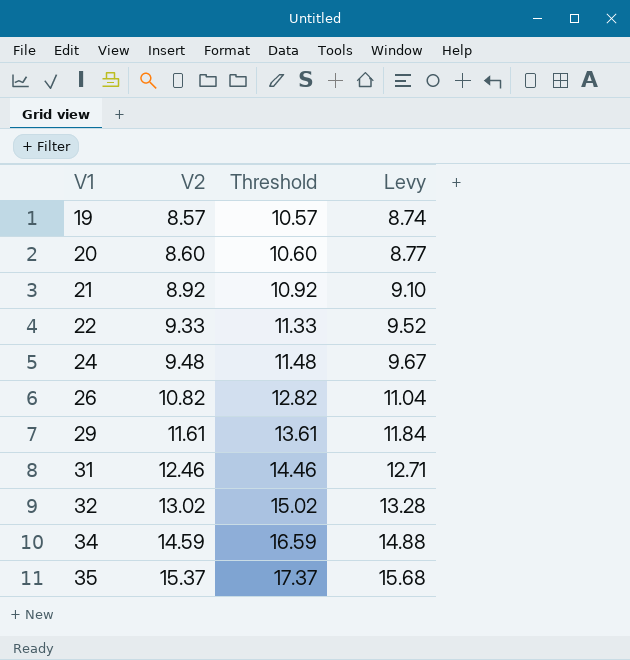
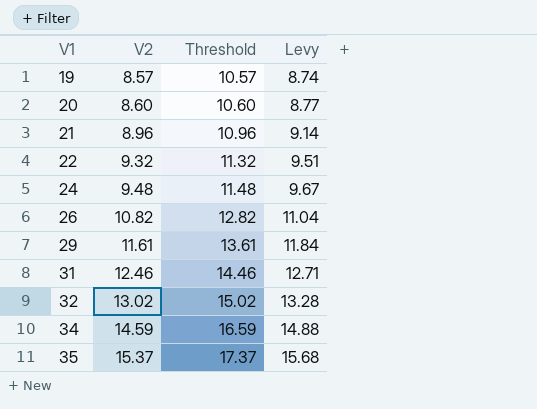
21 | V2: 8.92 -> 8.96
21 | Threshold: 10.92 -> 10.96
21 | Levy: 9.10 -> 9.14
22 | V2: 9.33 -> 9.32
22 | Threshold: 11.33 -> 11.32
22 | Levy: 9.52 -> 9.51

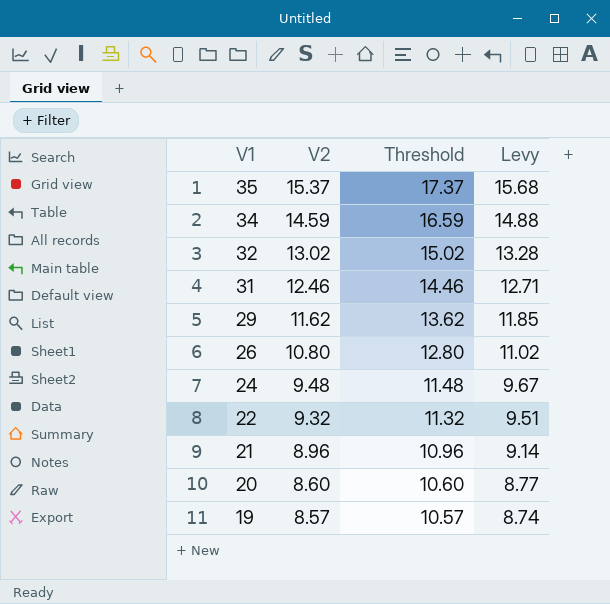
row order: V1 ascending -> V1 descending
29 | V2: 11.61 -> 11.62
29 | Threshold: 13.61 -> 13.62
29 | Levy: 11.84 -> 11.85
26 | V2: 10.82 -> 10.80
26 | Threshold: 12.82 -> 12.80
26 | Levy: 11.04 -> 11.02

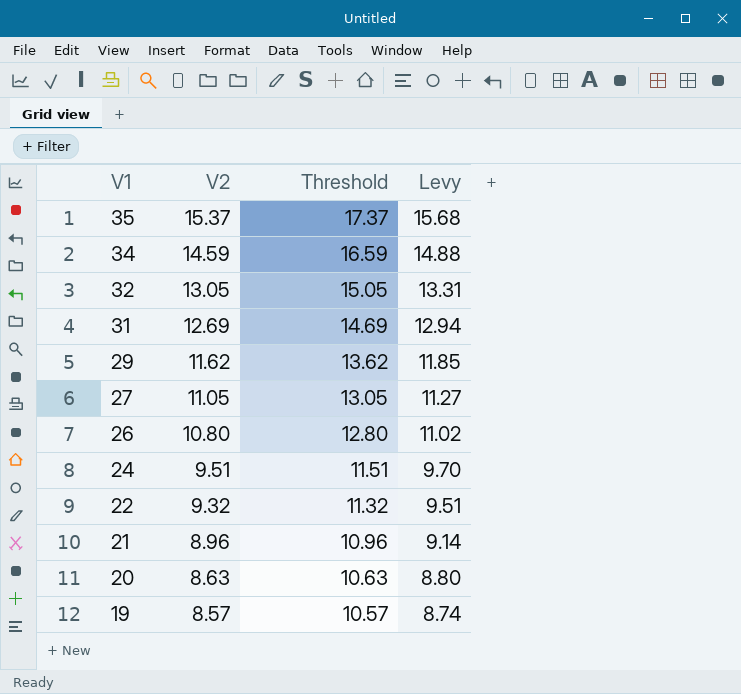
32 | V2: 13.02 -> 13.05
32 | Threshold: 15.02 -> 15.05
32 | Levy: 13.28 -> 13.31
31 | V2: 12.46 -> 12.69
31 | Threshold: 14.46 -> 14.69
31 | Levy: 12.71 -> 12.94
row 27: none -> 11.05 | 13.05 | 11.27
24 | V2: 9.48 -> 9.51
24 | Threshold: 11.48 -> 11.51
24 | Levy: 9.67 -> 9.70
20 | V2: 8.60 -> 8.63
20 | Threshold: 10.60 -> 10.63
20 | Levy: 8.77 -> 8.80

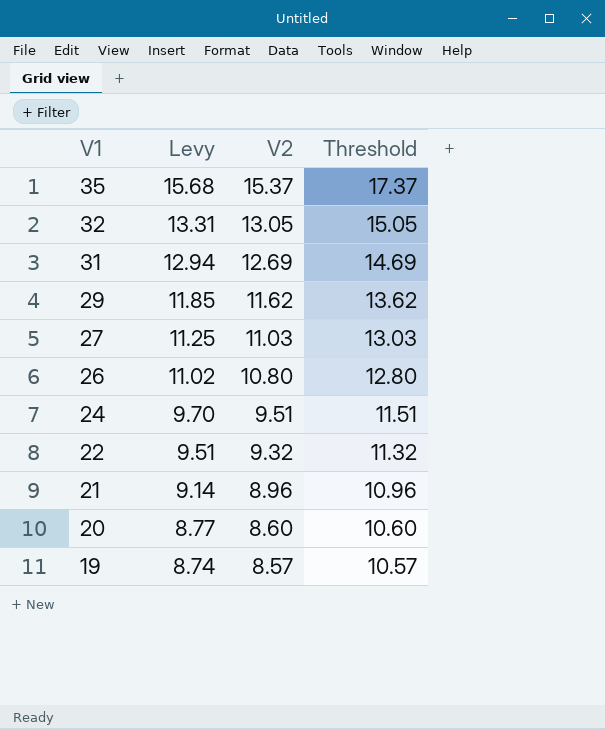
column Levy | position: 4 -> 2
row 34: 14.59 | 16.59 | 14.88 -> none
27 | Levy: 11.27 -> 11.25
27 | V2: 11.05 -> 11.03
27 | Threshold: 13.05 -> 13.03
20 | Levy: 8.80 -> 8.77
20 | V2: 8.63 -> 8.60
20 | Threshold: 10.63 -> 10.60

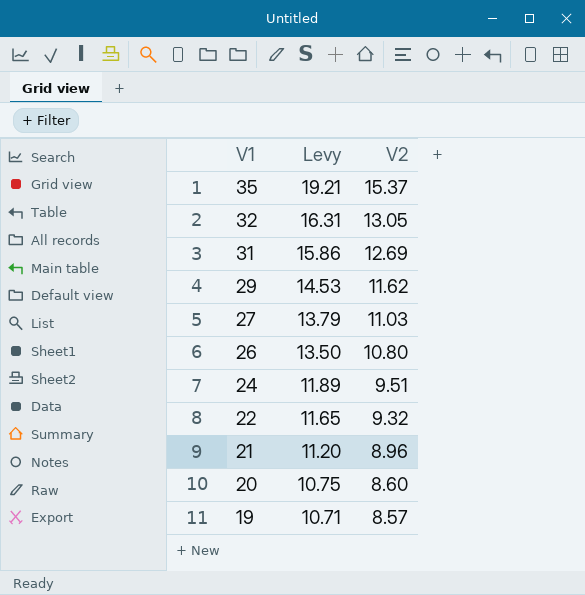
column Threshold | formula: [V2] + 2 -> none
column Levy | formula: [V2] * 1.02 -> [V2] * 1.25

